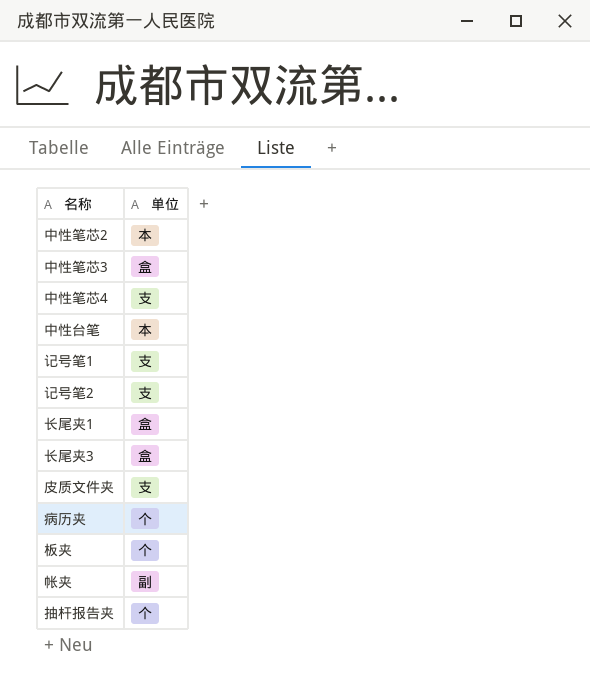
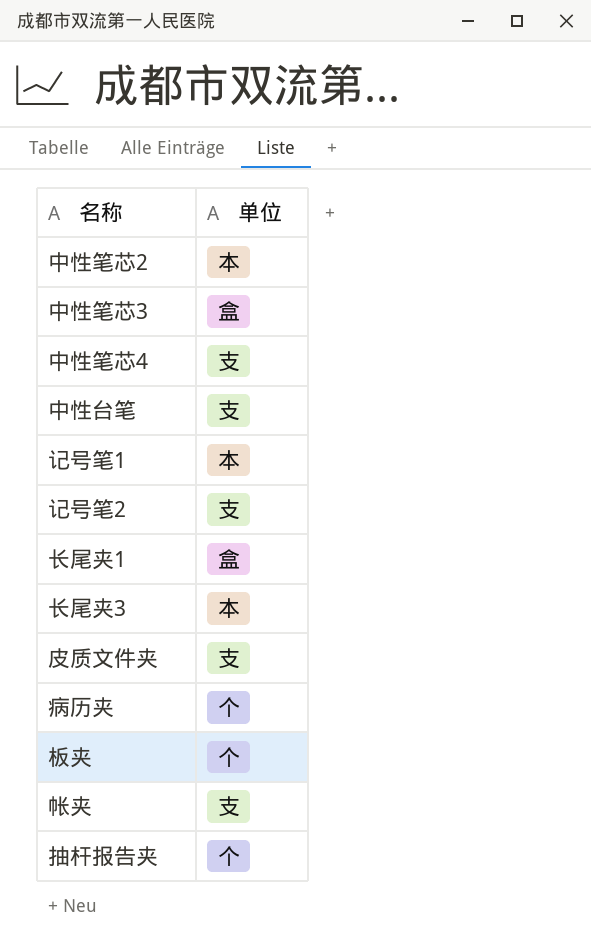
中性台笔 | 单位: 本 -> 支
记号笔1 | 单位: 支 -> 本
长尾夹3 | 单位: 盒 -> 本
帐夹 | 单位: 副 -> 支

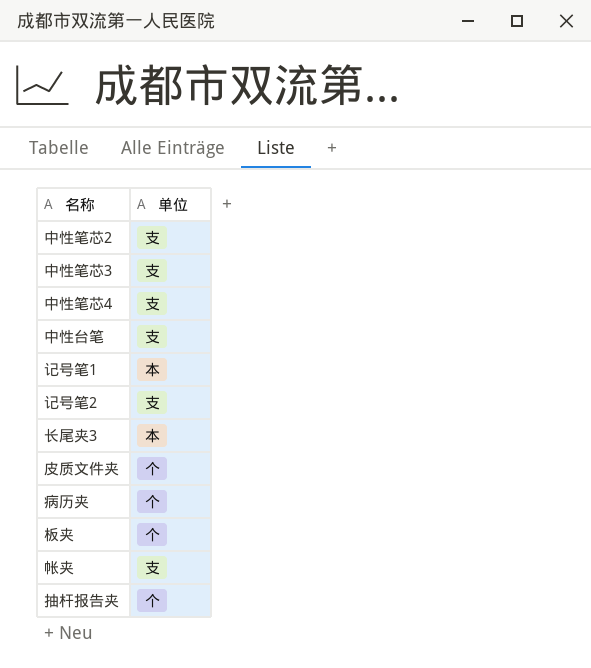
row 长尾夹1: 盒 -> none
中性笔芯2 | 单位: 本 -> 支
中性笔芯3 | 单位: 盒 -> 支
皮质文件夹 | 单位: 支 -> 个

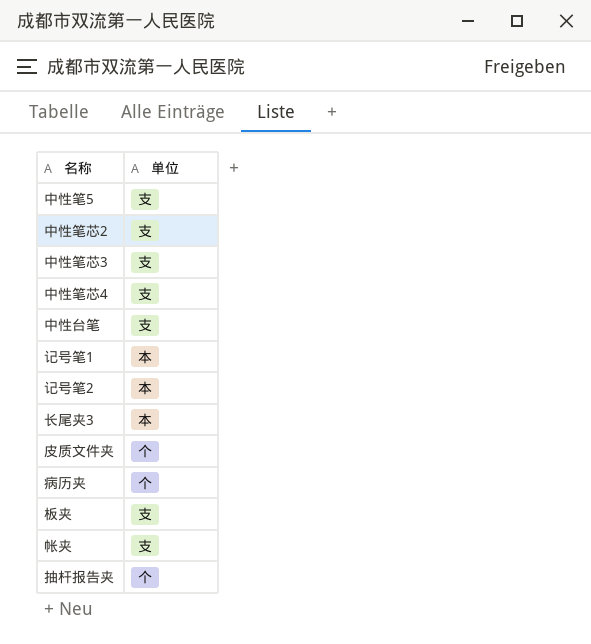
row 中性笔5: none -> 支
记号笔2 | 单位: 支 -> 本
板夹 | 单位: 个 -> 支

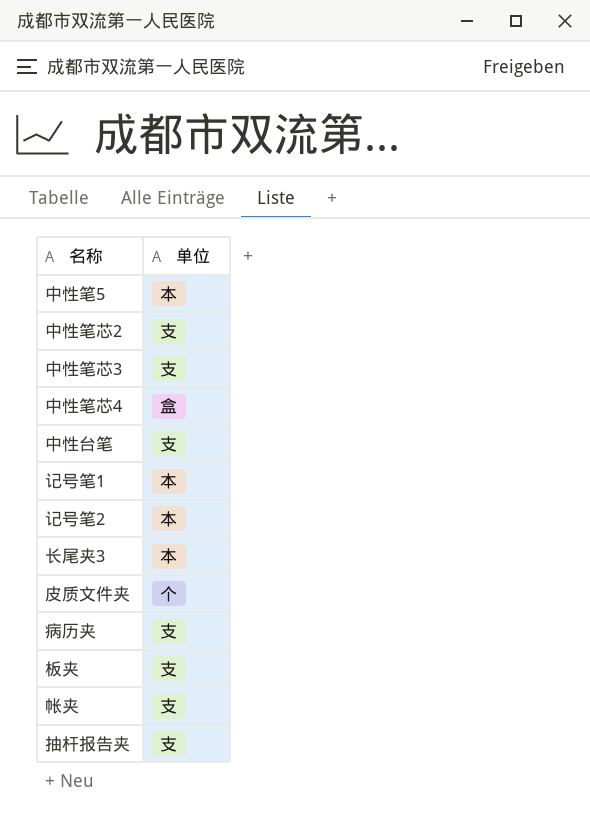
中性笔5 | 单位: 支 -> 本
中性笔芯4 | 单位: 支 -> 盒
病历夹 | 单位: 个 -> 支
抽杆报告夹 | 单位: 个 -> 支

